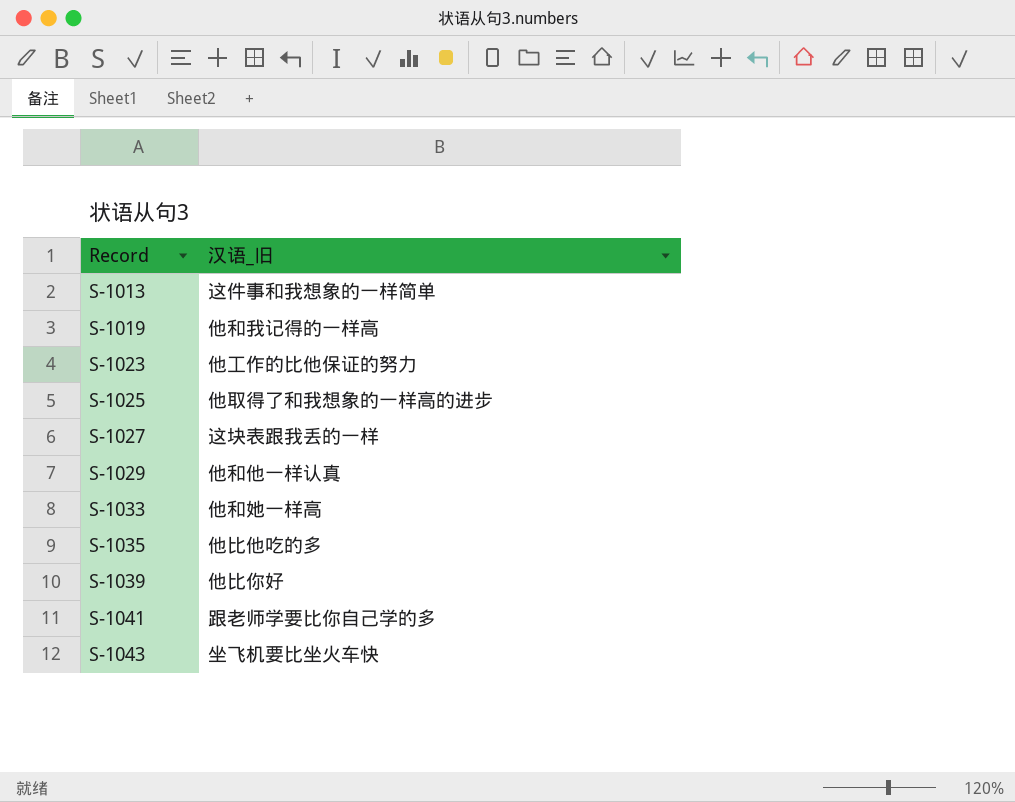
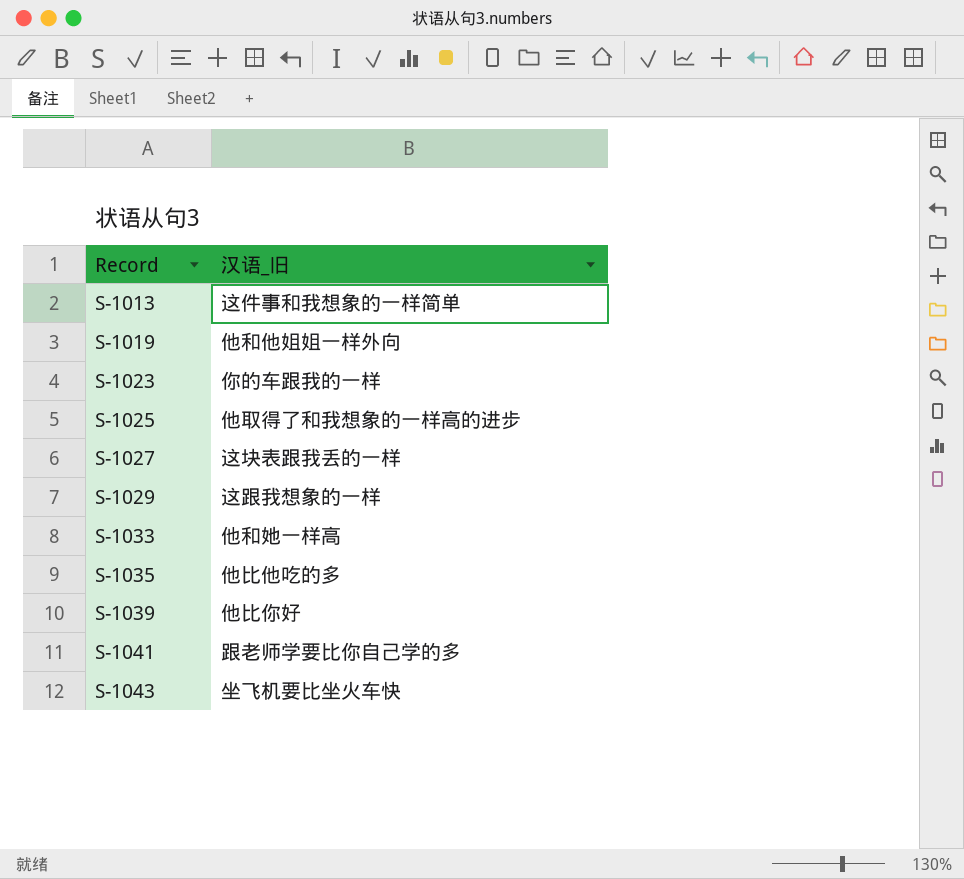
S-1019 | 汉语_旧: 他和我记得的一样高 -> 他和他姐姐一样外向
S-1023 | 汉语_旧: 他工作的比他保证的努力 -> 你的车跟我的一样
S-1029 | 汉语_旧: 他和他一样认真 -> 这跟我想象的一样

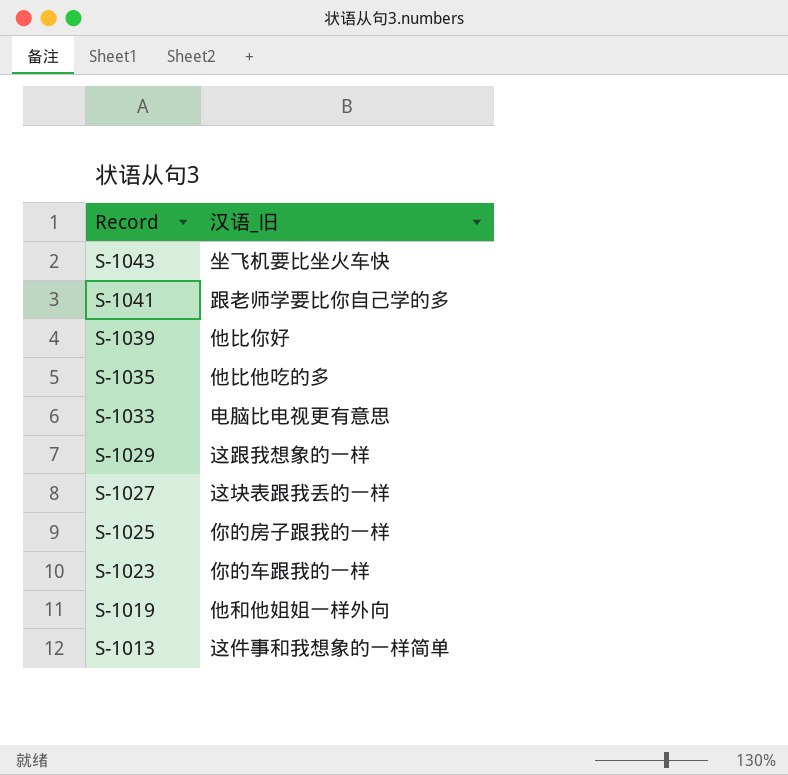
row order: Record ascending -> Record descending
S-1033 | 汉语_旧: 他和她一样高 -> 电脑比电视更有意思
S-1025 | 汉语_旧: 他取得了和我想象的一样高的进步 -> 你的房子跟我的一样

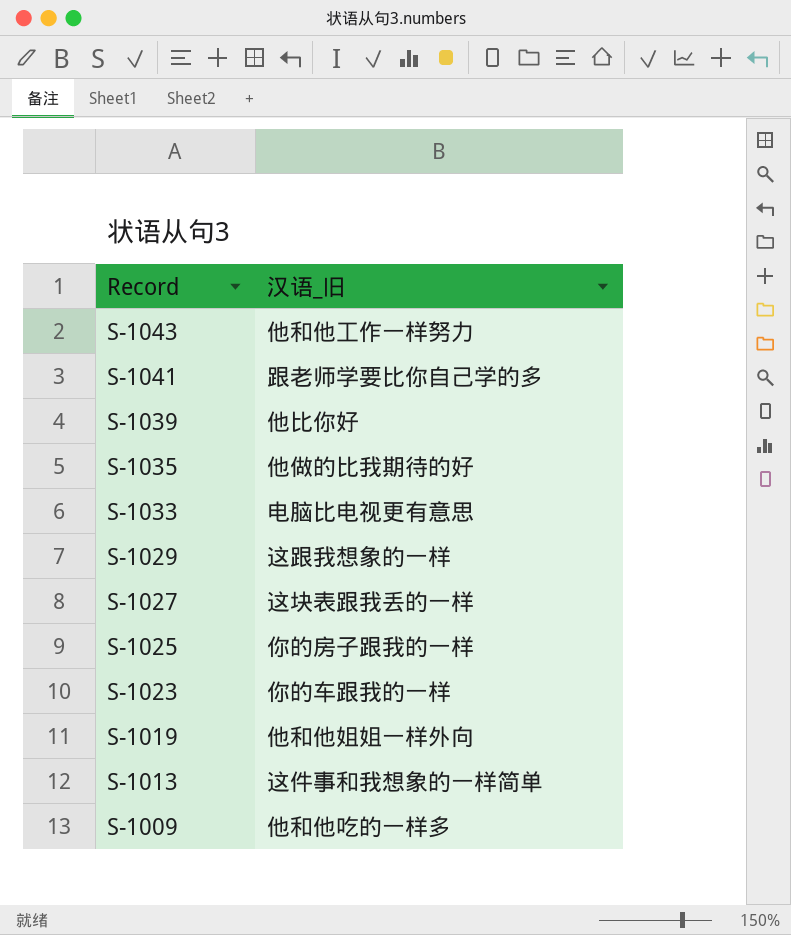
S-1043 | 汉语_旧: 坐飞机要比坐火车快 -> 他和他工作一样努力
S-1035 | 汉语_旧: 他比他吃的多 -> 他做的比我期待的好
row S-1009: none -> 他和他吃的一样多

